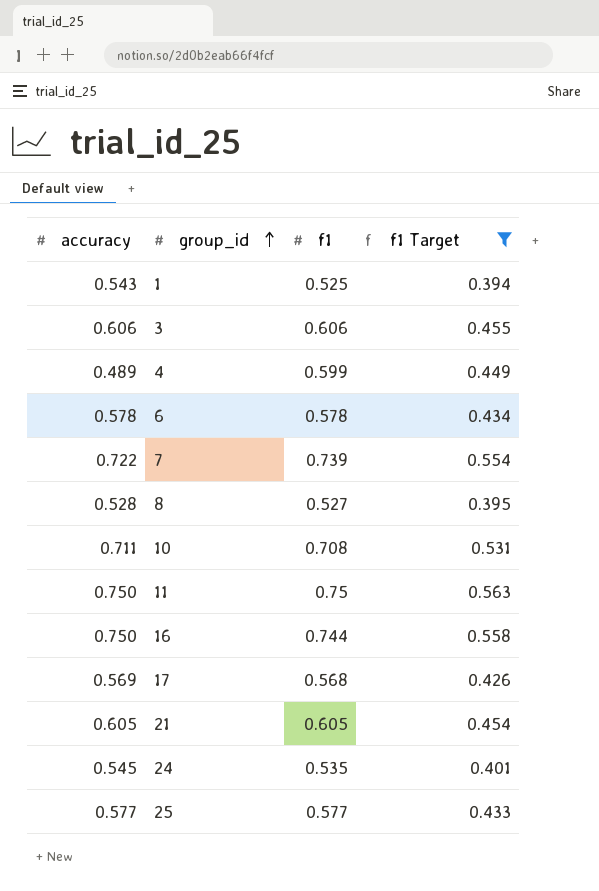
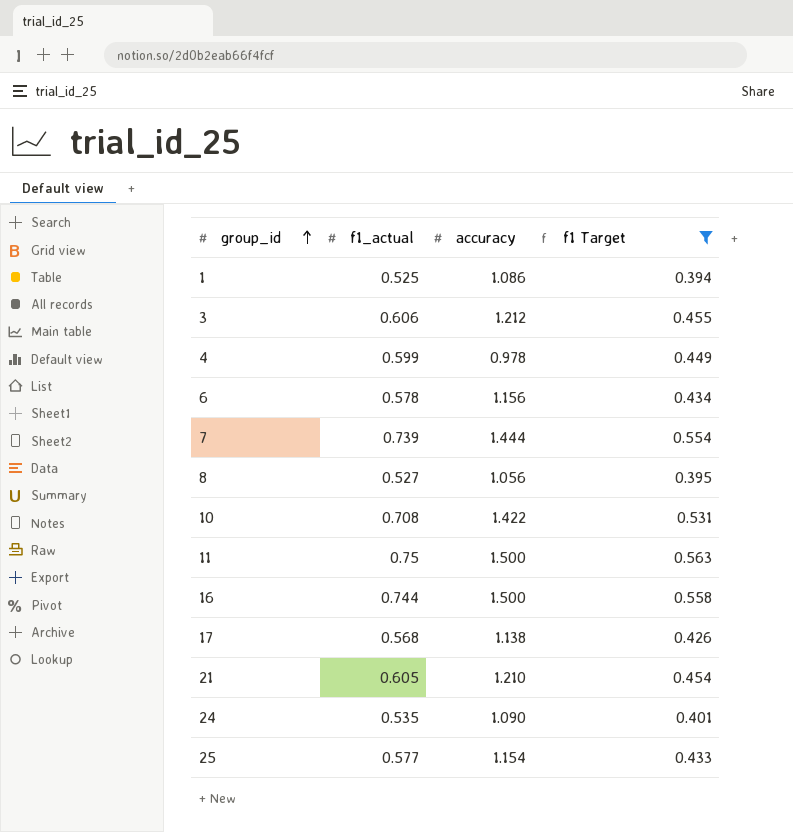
column name: f1 -> f1_actual
column accuracy | position: 1 -> 3
1 | accuracy: 0.543 -> 1.086
3 | accuracy: 0.606 -> 1.212
4 | accuracy: 0.489 -> 0.978
6 | accuracy: 0.578 -> 1.156
7 | accuracy: 0.722 -> 1.444
8 | accuracy: 0.528 -> 1.056
10 | accuracy: 0.711 -> 1.422
11 | accuracy: 0.750 -> 1.500
16 | accuracy: 0.750 -> 1.500
17 | accuracy: 0.569 -> 1.138
21 | accuracy: 0.605 -> 1.210
24 | accuracy: 0.545 -> 1.090
25 | accuracy: 0.577 -> 1.154

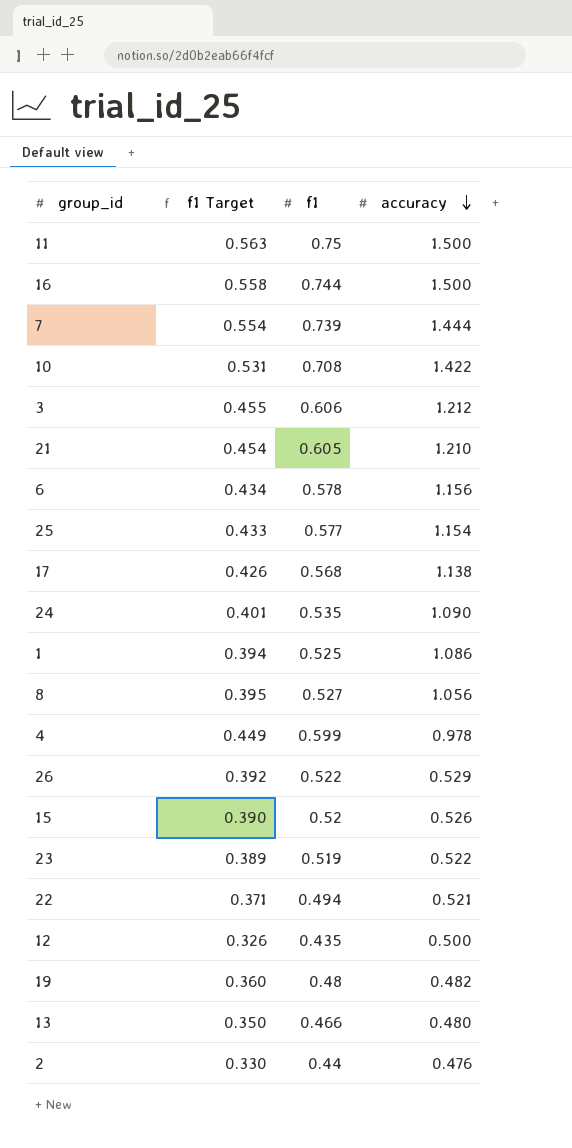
filter: f1 Target >= 0.394 -> none
row order: group_id ascending -> accuracy descending
column f1 Target | position: 4 -> 2
column name: f1_actual -> f1

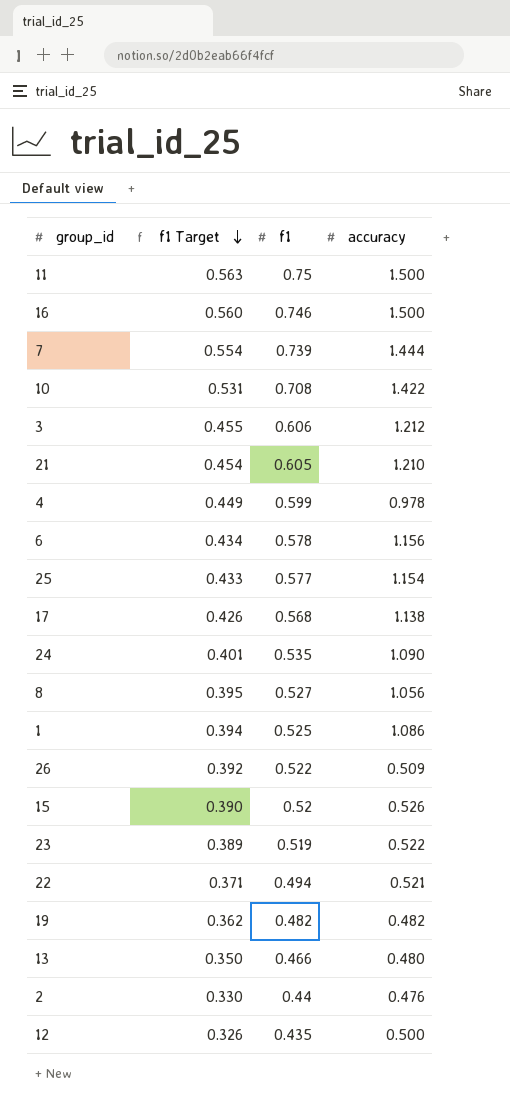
row order: accuracy descending -> f1 Target descending
16 | f1 Target: 0.558 -> 0.560
16 | f1: 0.744 -> 0.746
26 | accuracy: 0.529 -> 0.509
19 | f1 Target: 0.360 -> 0.362
19 | f1: 0.48 -> 0.482

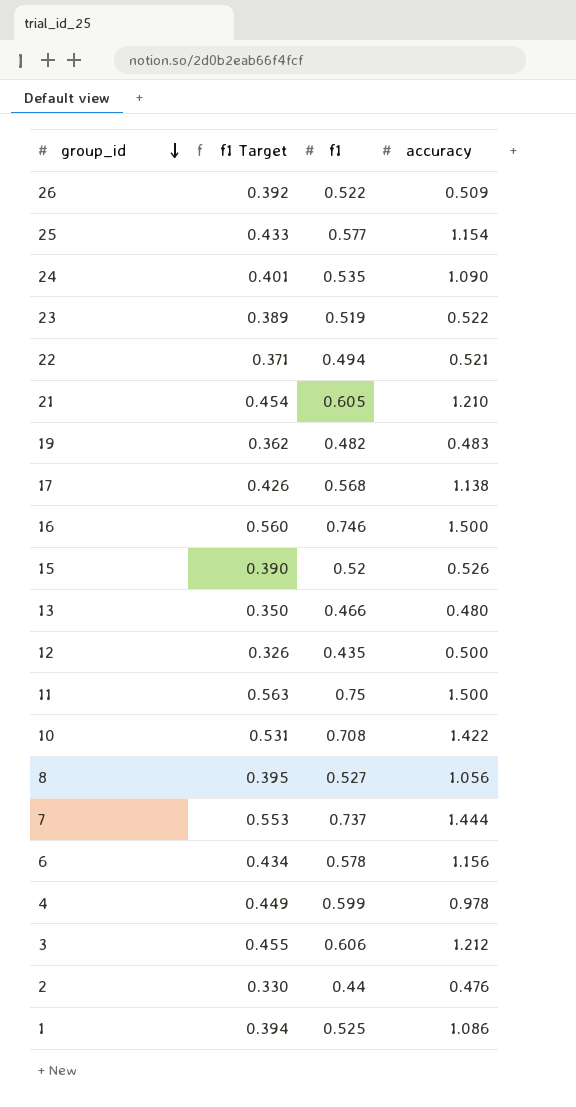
row order: f1 Target descending -> group_id descending
19 | accuracy: 0.482 -> 0.483
7 | f1 Target: 0.554 -> 0.553
7 | f1: 0.739 -> 0.737

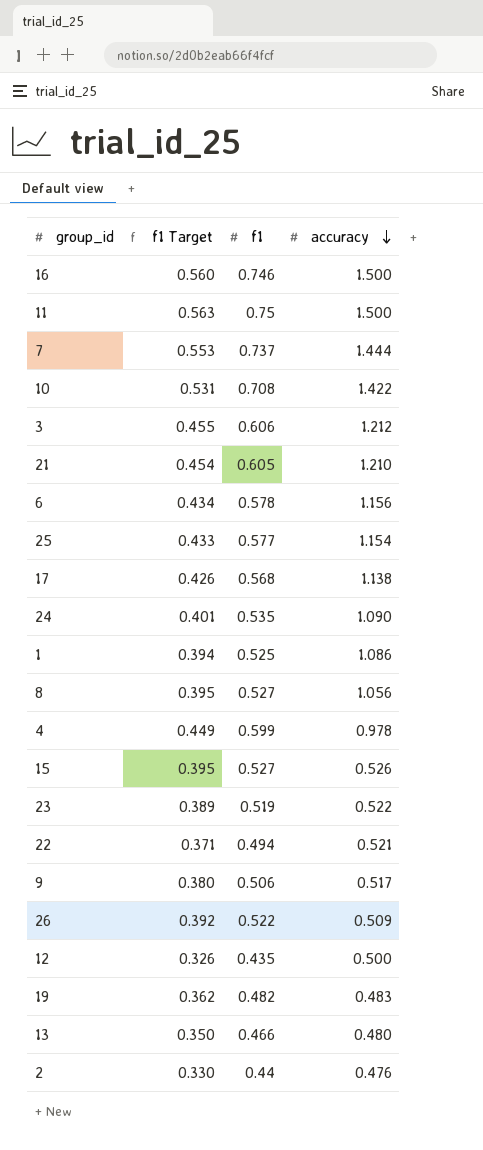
row order: group_id descending -> accuracy descending
15 | f1 Target: 0.390 -> 0.395
15 | f1: 0.52 -> 0.527
row 9: none -> 0.380 | 0.506 | 0.517

